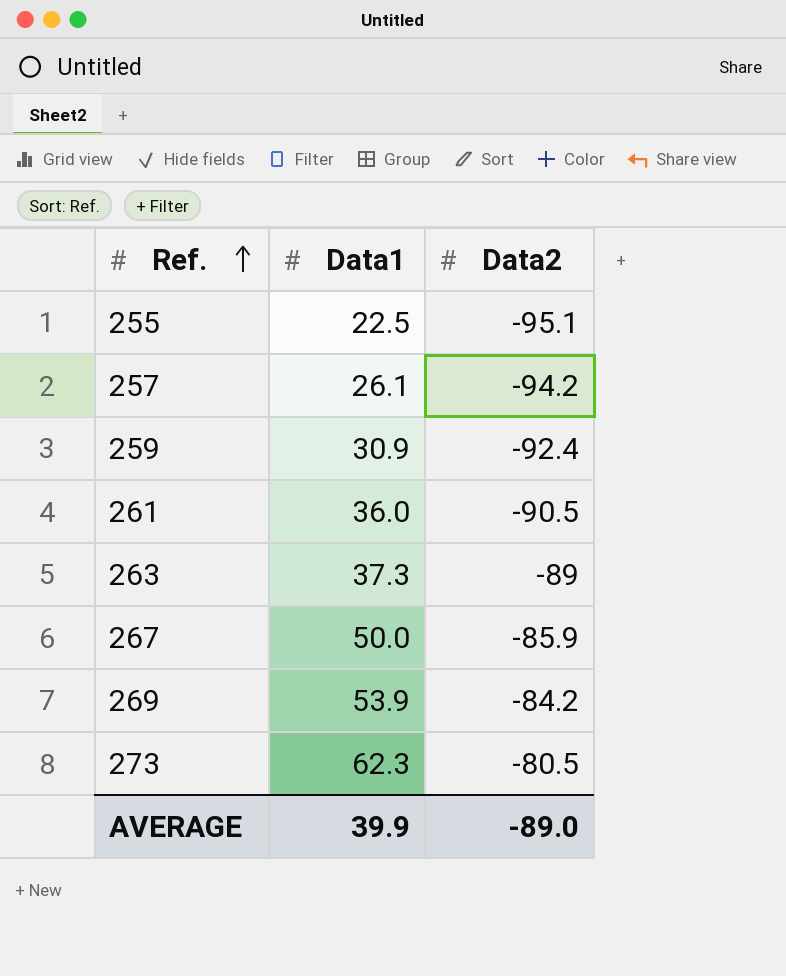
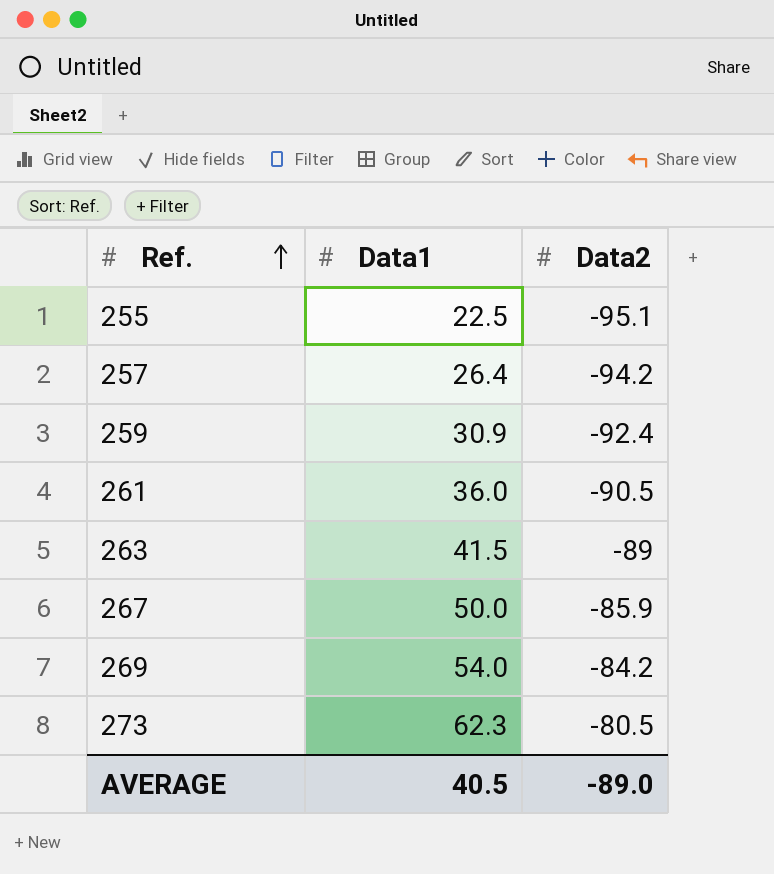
257 | Data1: 26.1 -> 26.4
263 | Data1: 37.3 -> 41.5
269 | Data1: 53.9 -> 54.0
AVERAGE | Data1: 39.9 -> 40.5

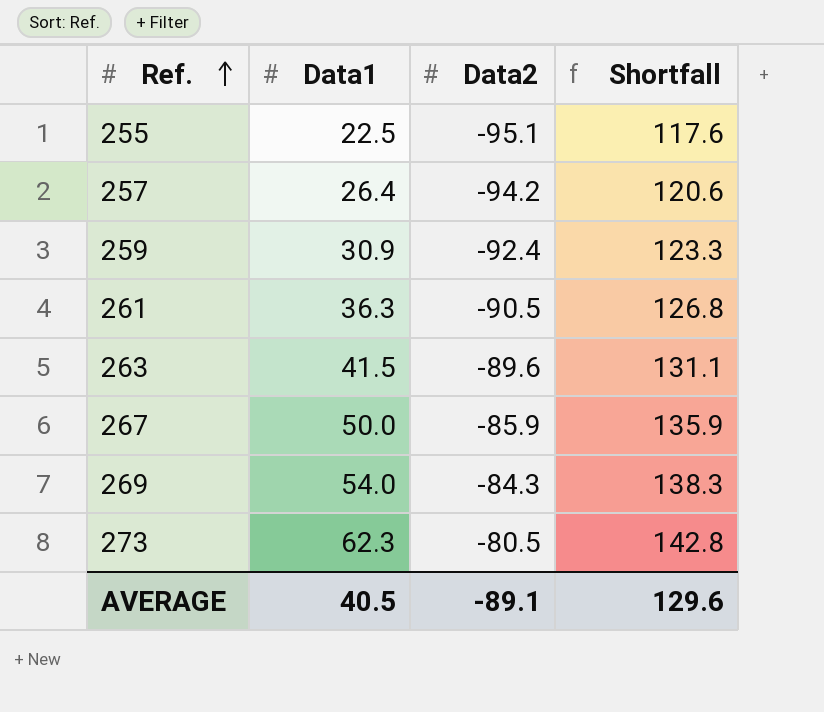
column Shortfall | formula: none -> [Data1] - [Data2]
261 | Data1: 36.0 -> 36.3
263 | Data2: -89 -> -89.6
269 | Data2: -84.2 -> -84.3
AVERAGE | Data2: -89.0 -> -89.1

